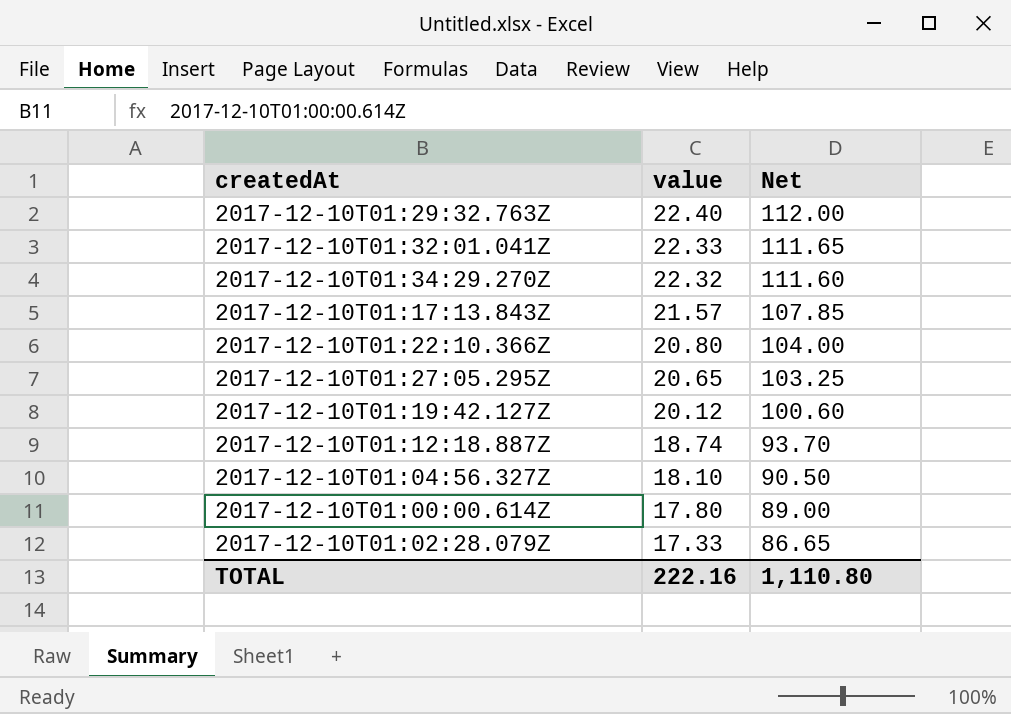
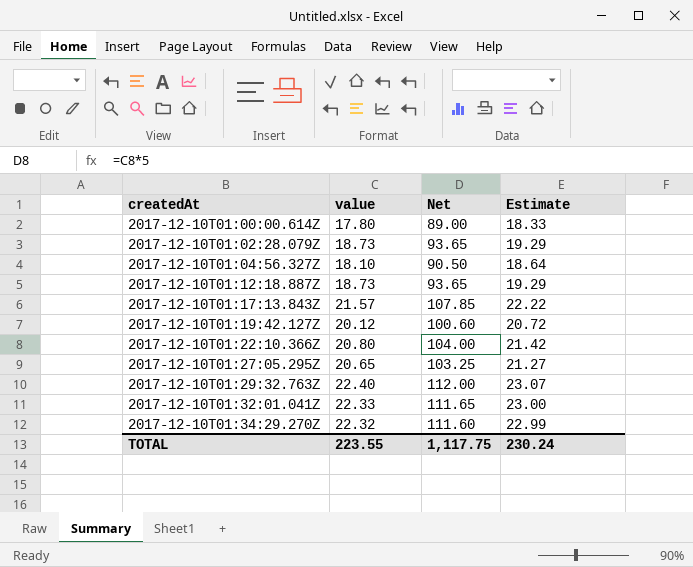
row order: value descending -> createdAt ascending
column Estimate | formula: none -> [value] * 1.03
2017-12-10T01:02:28.079Z | value: 17.33 -> 18.73
2017-12-10T01:02:28.079Z | Net: 86.65 -> 93.65
2017-12-10T01:12:18.887Z | value: 18.74 -> 18.73
2017-12-10T01:12:18.887Z | Net: 93.70 -> 93.65
TOTAL | value: 222.16 -> 223.55
TOTAL | Net: 1,110.80 -> 1,117.75

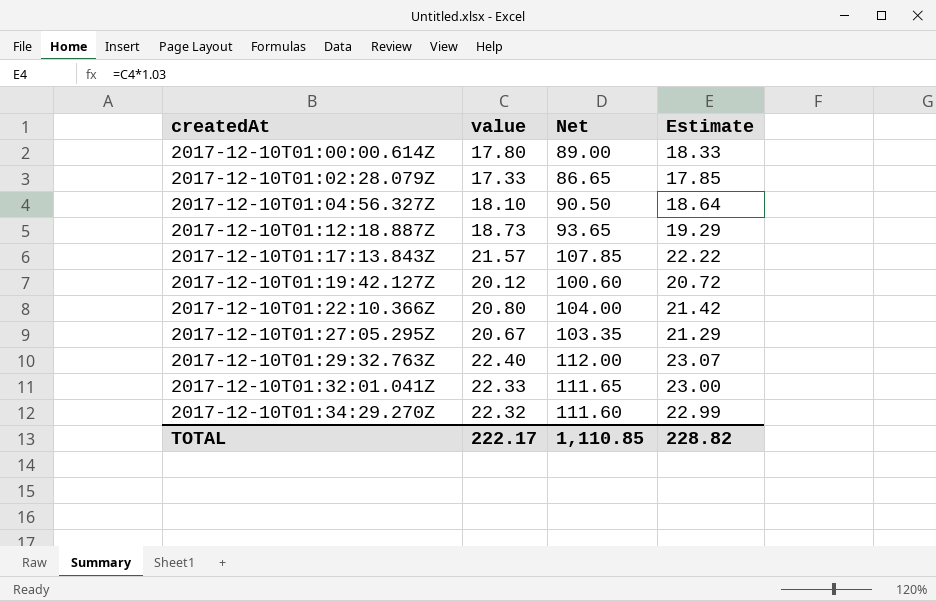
2017-12-10T01:02:28.079Z | value: 18.73 -> 17.33
2017-12-10T01:02:28.079Z | Net: 93.65 -> 86.65
2017-12-10T01:02:28.079Z | Estimate: 19.29 -> 17.85
2017-12-10T01:27:05.295Z | value: 20.65 -> 20.67
2017-12-10T01:27:05.295Z | Net: 103.25 -> 103.35
2017-12-10T01:27:05.295Z | Estimate: 21.27 -> 21.29
TOTAL | value: 223.55 -> 222.17
TOTAL | Net: 1,117.75 -> 1,110.85
TOTAL | Estimate: 230.24 -> 228.82

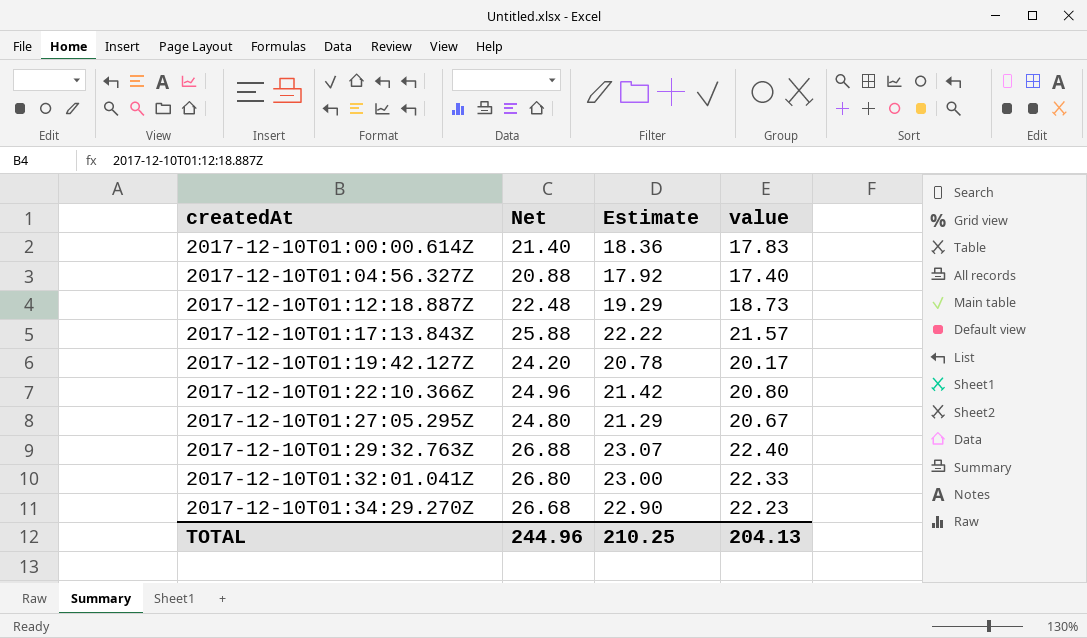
column Net | formula: [value] * 5 -> [value] * 1.2
column value | position: 2 -> 4
row 2017-12-10T01:02:28.079Z: 17.33 | 86.65 | 17.85 -> none
2017-12-10T01:00:00.614Z | Estimate: 18.33 -> 18.36
2017-12-10T01:00:00.614Z | value: 17.80 -> 17.83
2017-12-10T01:04:56.327Z | Estimate: 18.64 -> 17.92
2017-12-10T01:04:56.327Z | value: 18.10 -> 17.40
2017-12-10T01:19:42.127Z | Estimate: 20.72 -> 20.78
2017-12-10T01:19:42.127Z | value: 20.12 -> 20.17
2017-12-10T01:34:29.270Z | Estimate: 22.99 -> 22.90
2017-12-10T01:34:29.270Z | value: 22.32 -> 22.23
TOTAL | Net: 1,110.85 -> 244.96
TOTAL | Estimate: 228.82 -> 210.25
TOTAL | value: 222.17 -> 204.13

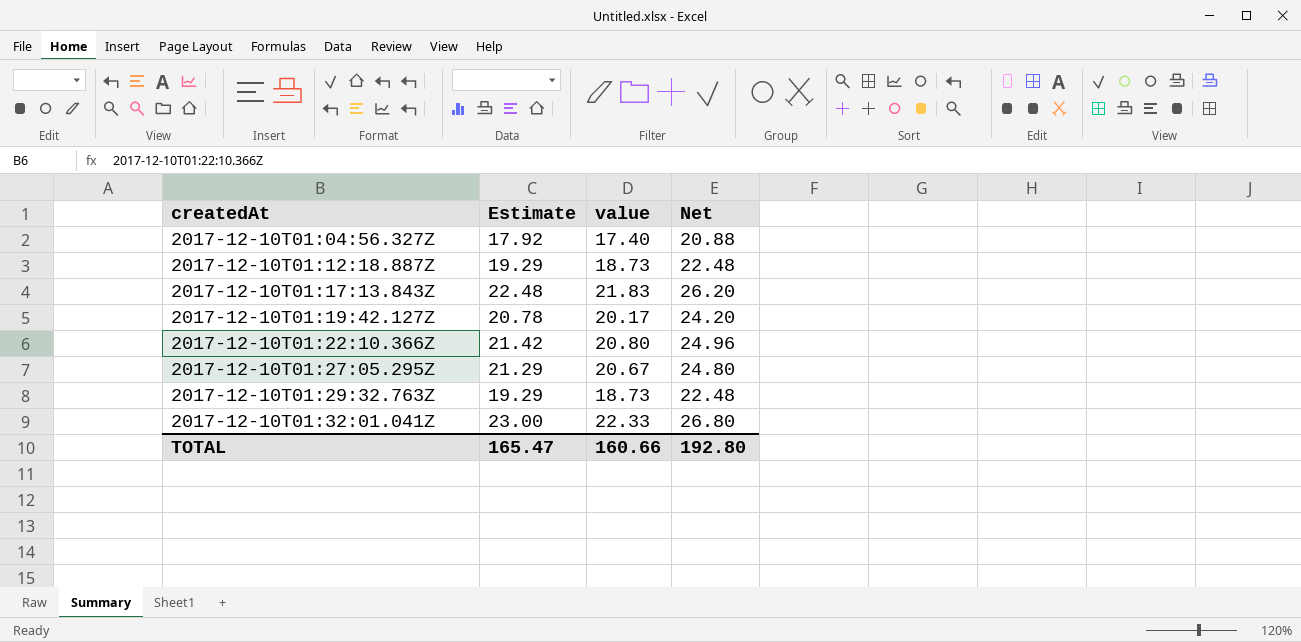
column Net | position: 2 -> 4
row 2017-12-10T01:00:00.614Z: 21.40 | 18.36 | 17.83 -> none
row 2017-12-10T01:34:29.270Z: 26.68 | 22.90 | 22.23 -> none
2017-12-10T01:17:13.843Z | Estimate: 22.22 -> 22.48
2017-12-10T01:17:13.843Z | value: 21.57 -> 21.83
2017-12-10T01:17:13.843Z | Net: 25.88 -> 26.20
2017-12-10T01:29:32.763Z | Estimate: 23.07 -> 19.29
2017-12-10T01:29:32.763Z | value: 22.40 -> 18.73
2017-12-10T01:29:32.763Z | Net: 26.88 -> 22.48
TOTAL | Estimate: 210.25 -> 165.47
TOTAL | value: 204.13 -> 160.66
TOTAL | Net: 244.96 -> 192.80

